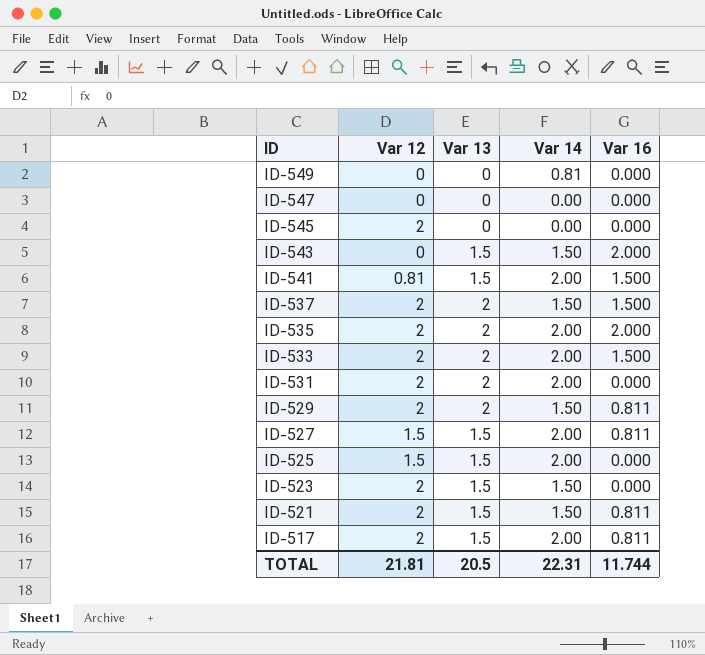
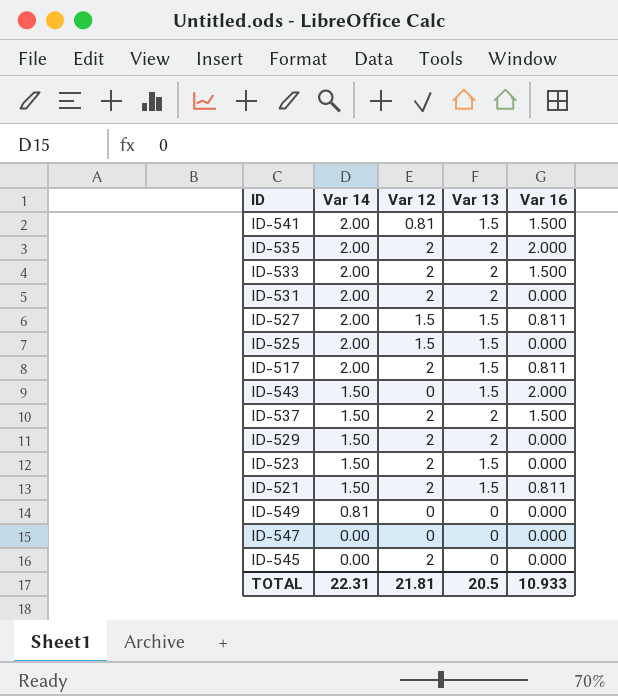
row order: ID descending -> Var 14 descending
column Var 14 | position: 4 -> 2
ID-529 | Var 16: 0.811 -> 0.000
TOTAL | Var 16: 11.744 -> 10.933

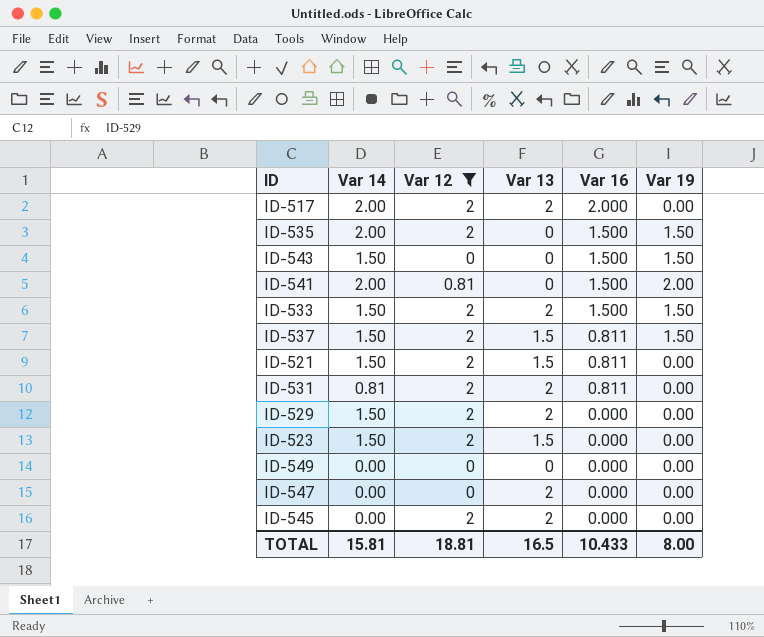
filter: none -> Var 12 != 1.5
row order: Var 14 descending -> Var 16 descending
column Var 19 | position: none -> 6
ID-517 | Var 13: 1.5 -> 2
ID-517 | Var 16: 0.811 -> 2.000
ID-535 | Var 13: 2 -> 0
ID-535 | Var 16: 2.000 -> 1.500
ID-543 | Var 13: 1.5 -> 0
ID-543 | Var 16: 2.000 -> 1.500
ID-541 | Var 13: 1.5 -> 0
ID-533 | Var 14: 2.00 -> 1.50
ID-537 | Var 13: 2 -> 1.5
ID-537 | Var 16: 1.500 -> 0.811
ID-531 | Var 14: 2.00 -> 0.81
ID-531 | Var 16: 0.000 -> 0.811
ID-549 | Var 14: 0.81 -> 0.00
ID-547 | Var 13: 0 -> 2
ID-545 | Var 13: 0 -> 2
TOTAL | Var 14: 22.31 -> 15.81
TOTAL | Var 12: 21.81 -> 18.81
TOTAL | Var 13: 20.5 -> 16.5
TOTAL | Var 16: 10.933 -> 10.433

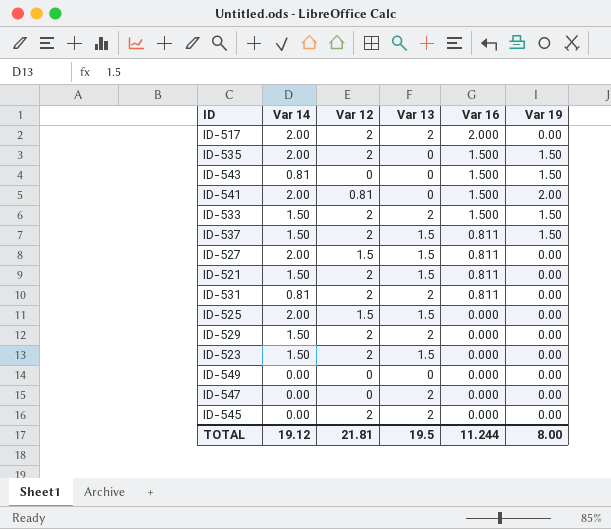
filter: Var 12 != 1.5 -> none
ID-543 | Var 14: 1.50 -> 0.81
TOTAL | Var 14: 15.81 -> 19.12
TOTAL | Var 12: 18.81 -> 21.81
TOTAL | Var 13: 16.5 -> 19.5
TOTAL | Var 16: 10.433 -> 11.244

